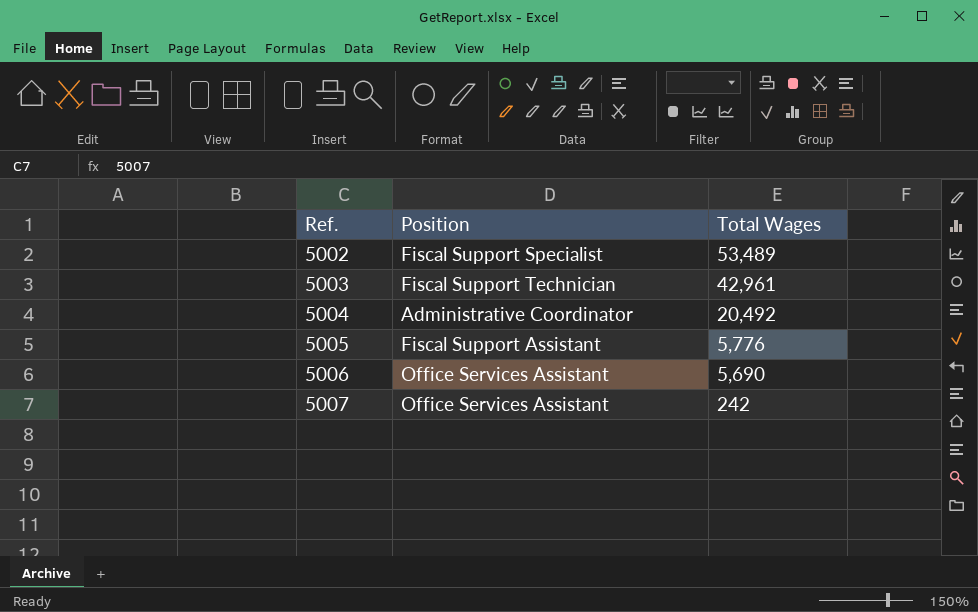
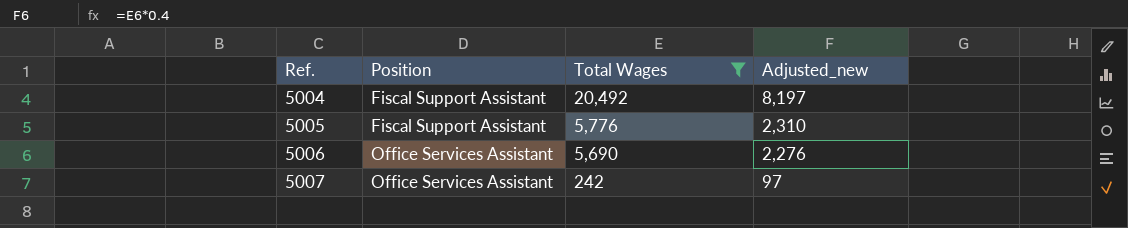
filter: none -> Total Wages <= 20,492
column Adjusted_new | formula: none -> [Total Wages] * 0.4
5004 | Position: Administrative Coordinator -> Fiscal Support Assistant

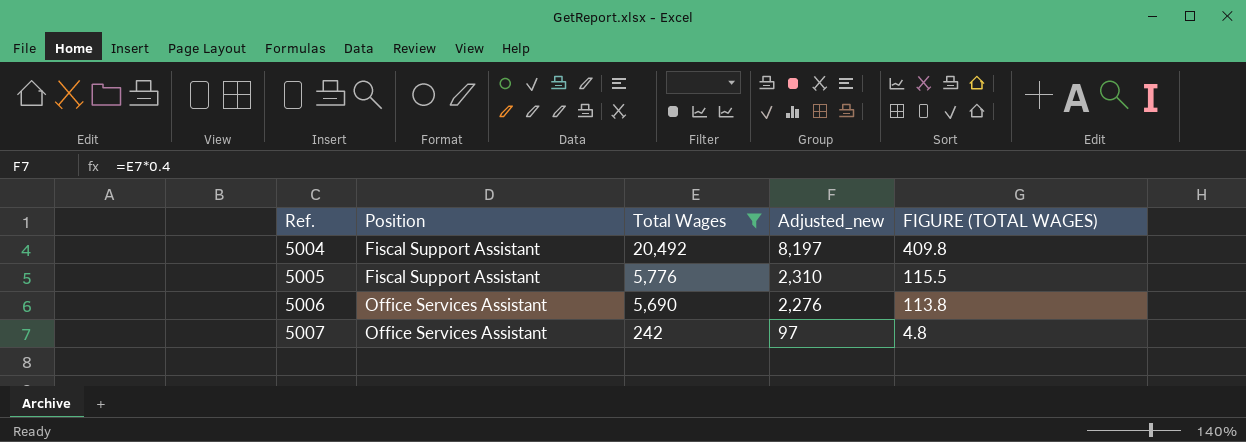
column FIGURE (TOTAL WAGES) | formula: none -> [Total Wages] * 0.02

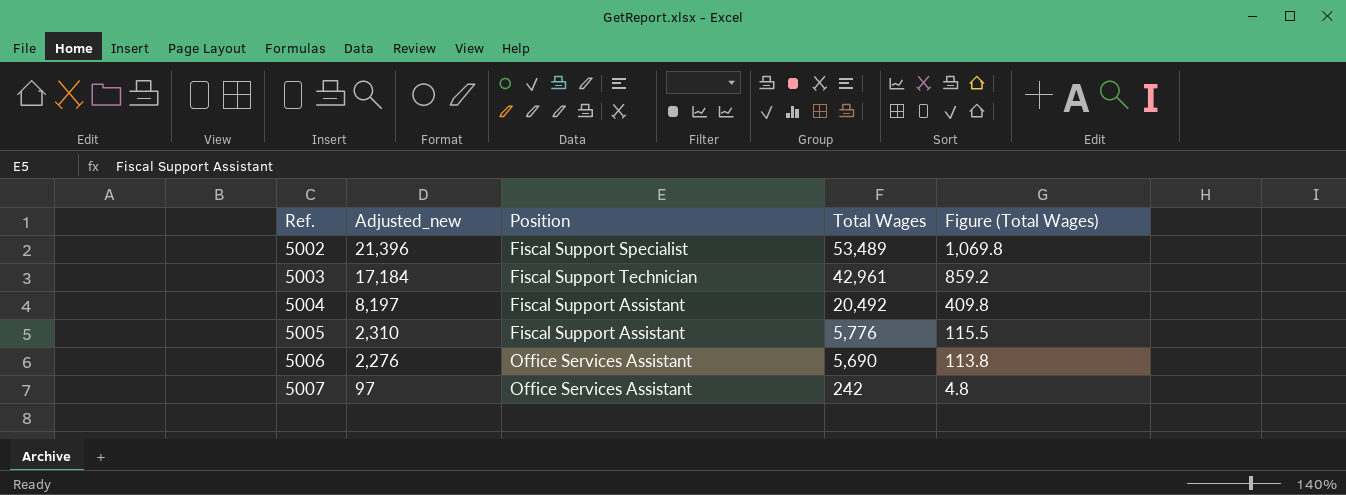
filter: Total Wages <= 20,492 -> none
column Adjusted_new | position: 4 -> 2
column name: FIGURE (TOTAL WAGES) -> Figure (Total Wages)

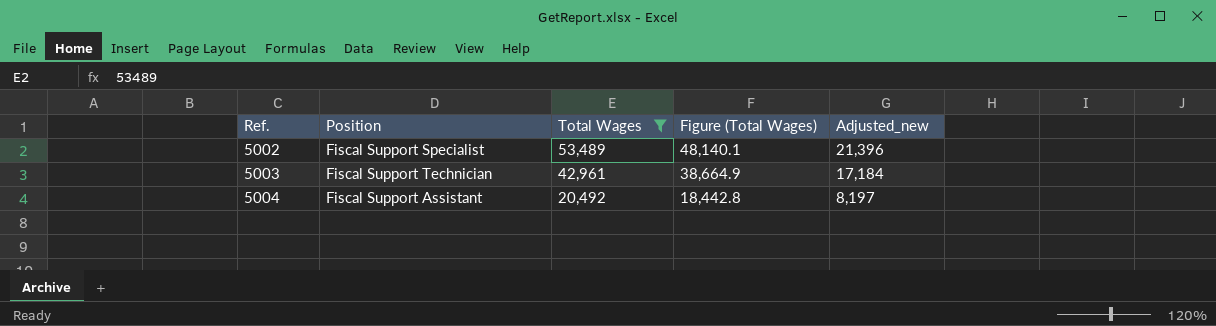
filter: none -> Total Wages >= 20,492
column Figure (Total Wages) | formula: [Total Wages] * 0.02 -> [Total Wages] * 0.9
column Adjusted_new | position: 2 -> 5

